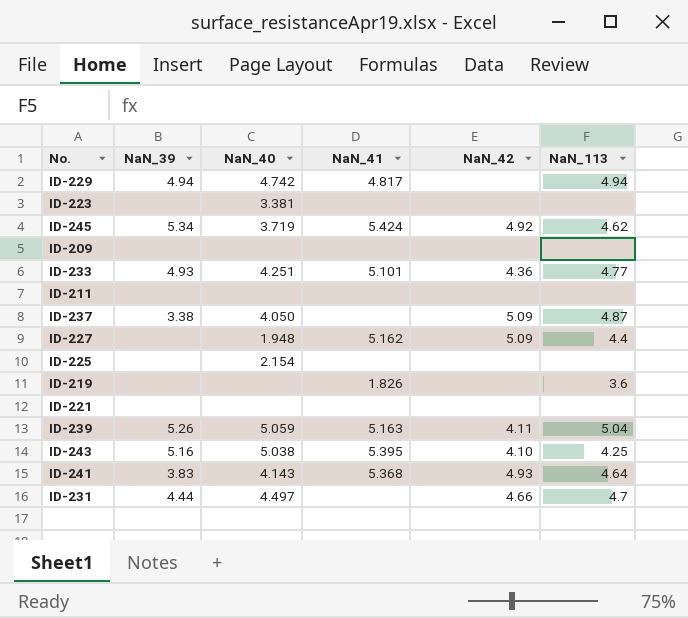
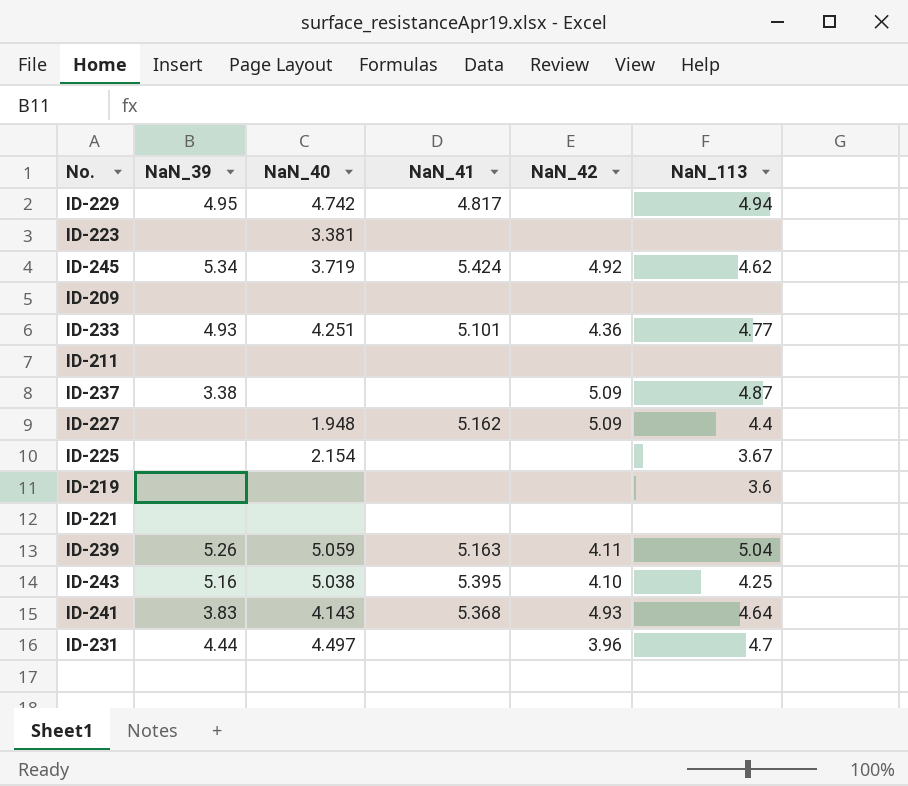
ID-229 | NaN_39: 4.94 -> 4.95
ID-237 | NaN_40: 4.050 -> none
ID-225 | NaN_113: none -> 3.67
ID-219 | NaN_41: 1.826 -> none
ID-231 | NaN_42: 4.66 -> 3.96

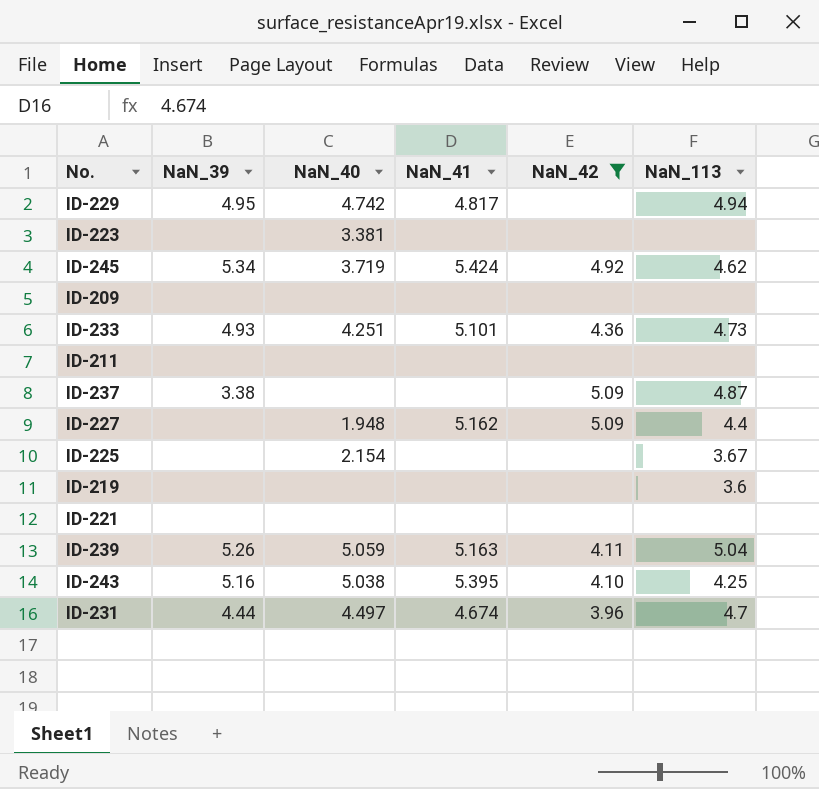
filter: none -> NaN_42 != 4.93
ID-233 | NaN_113: 4.77 -> 4.73
ID-231 | NaN_41: none -> 4.674

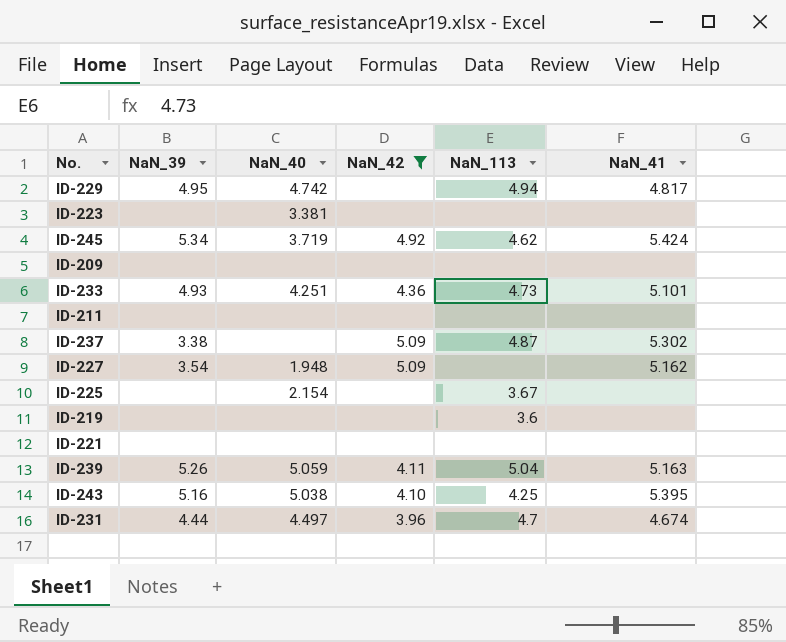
column NaN_41 | position: 4 -> 6
ID-237 | NaN_41: none -> 5.302
ID-227 | NaN_39: none -> 3.54
ID-227 | NaN_113: 4.4 -> none

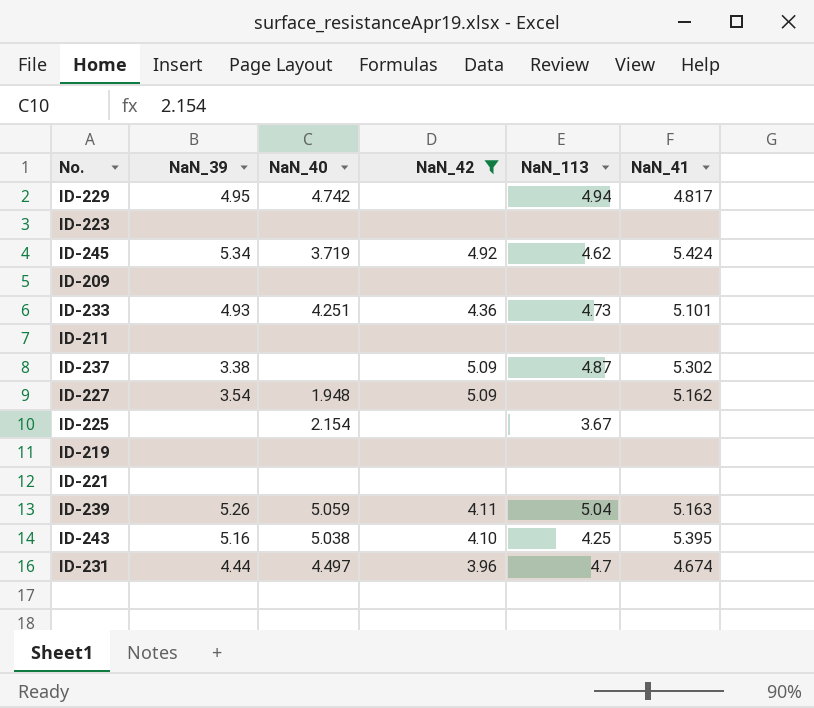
ID-223 | NaN_40: 3.381 -> none
ID-219 | NaN_113: 3.6 -> none

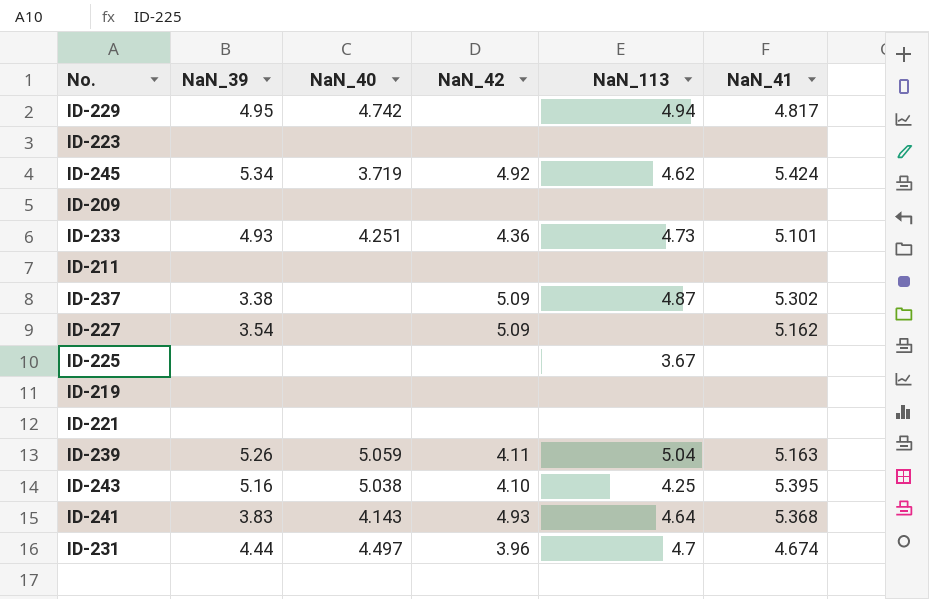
filter: NaN_42 != 4.93 -> none
ID-227 | NaN_40: 1.948 -> none
ID-225 | NaN_40: 2.154 -> none

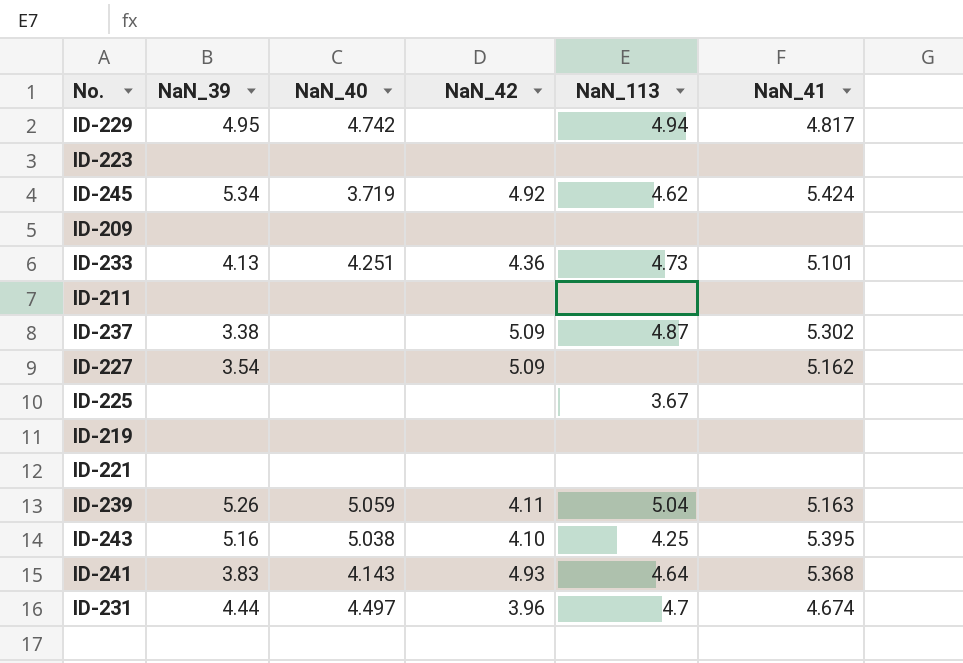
ID-233 | NaN_39: 4.93 -> 4.13

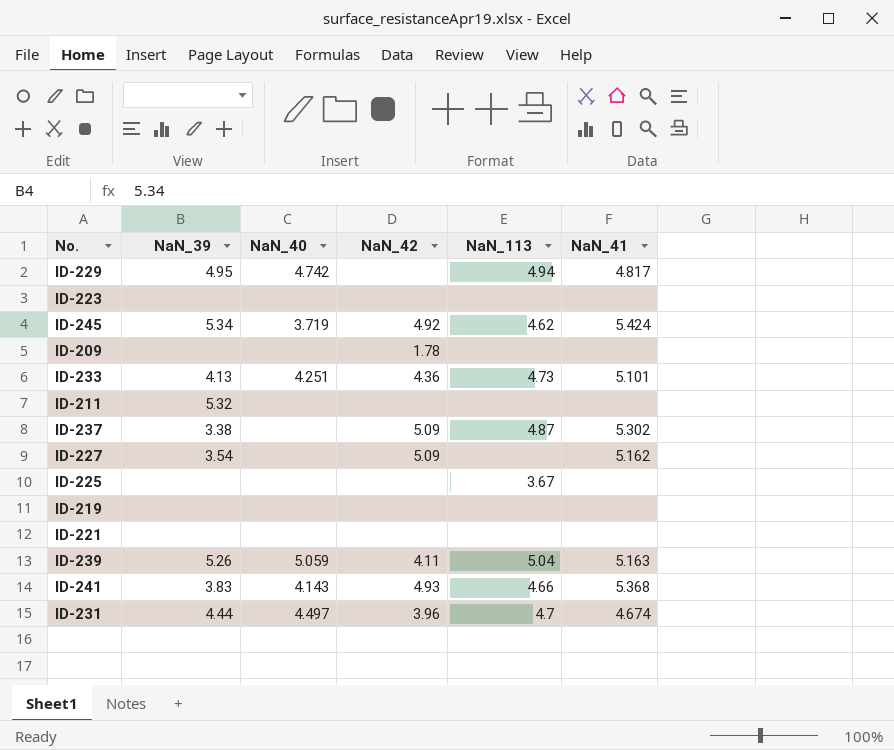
row ID-243: 5.16 | 5.038 | 4.10 | 4.25 | 5.395 -> none
ID-209 | NaN_42: none -> 1.78
ID-211 | NaN_39: none -> 5.32
ID-241 | NaN_113: 4.64 -> 4.66

